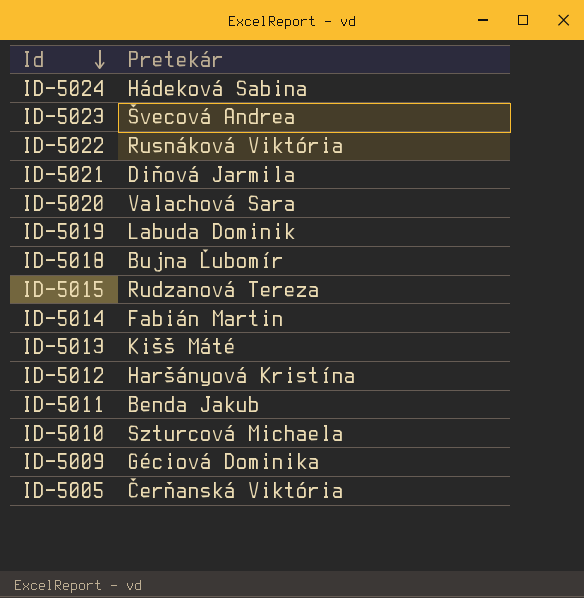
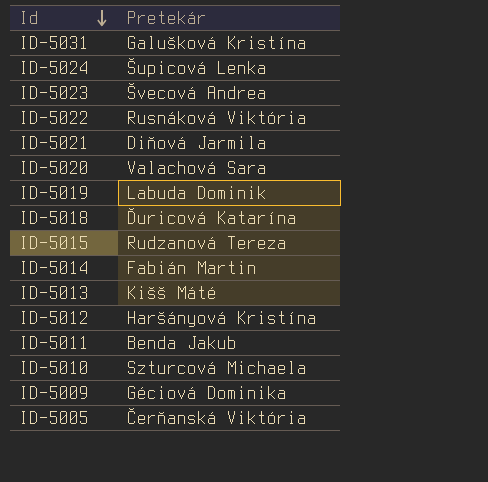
row ID-5031: none -> Galušková Kristína
ID-5024 | Pretekár: Hádeková Sabina -> Šupicová Lenka
ID-5018 | Pretekár: Bujna Ľubomír -> Ďuricová Katarína

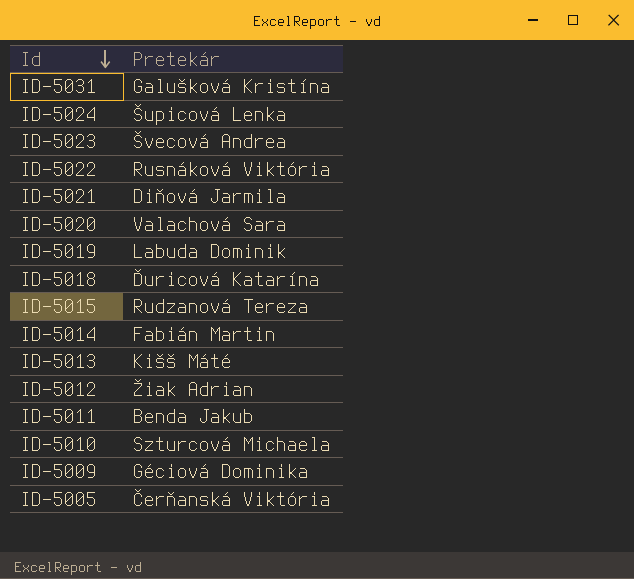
ID-5012 | Pretekár: Haršányová Kristína -> Žiak Adrian

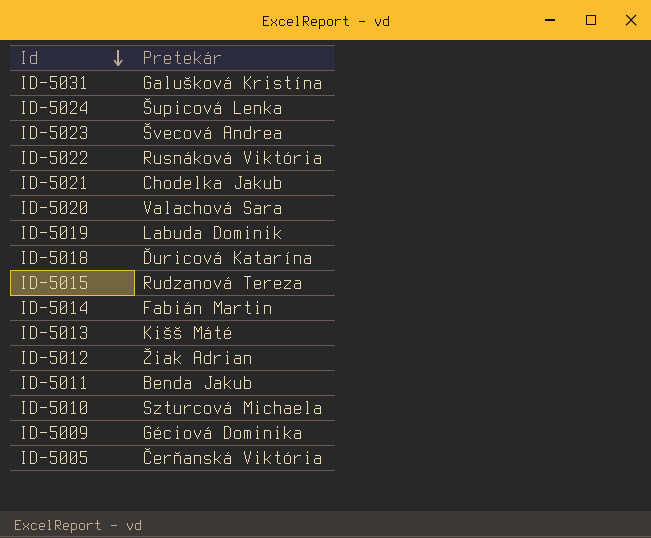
ID-5021 | Pretekár: Diňová Jarmila -> Chodelka Jakub

